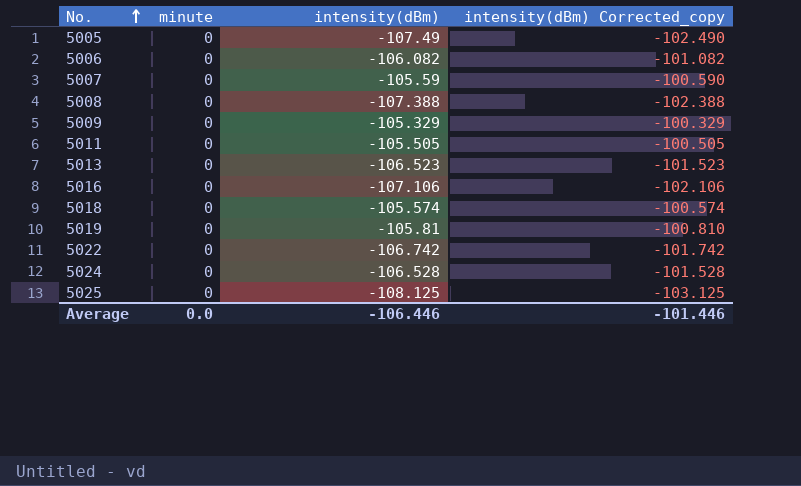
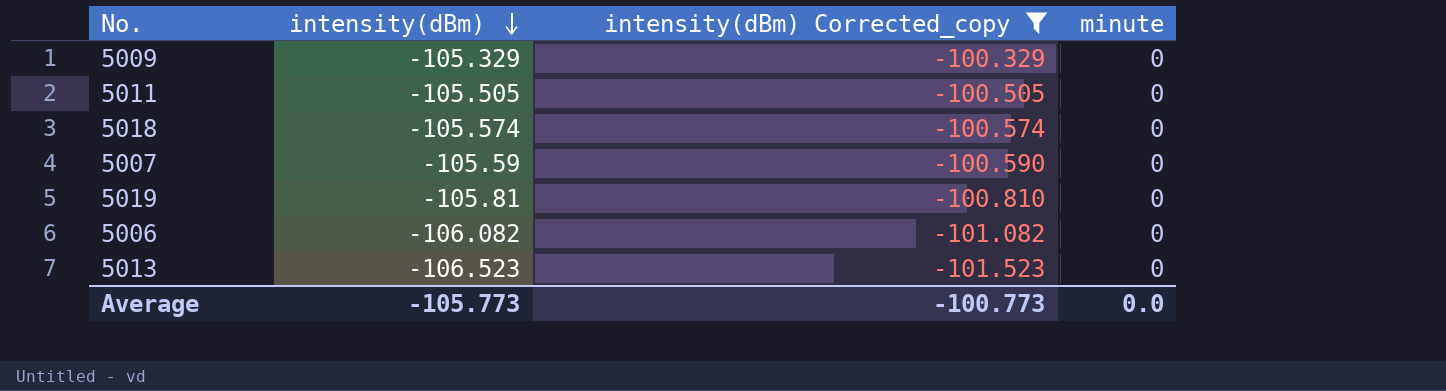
filter: none -> intensity(dBm) Corrected_copy >= -101.523
row order: No. ascending -> intensity(dBm) descending
column minute | position: 2 -> 4
Average | intensity(dBm): -106.446 -> -105.773
Average | intensity(dBm) Corrected_copy: -101.446 -> -100.773

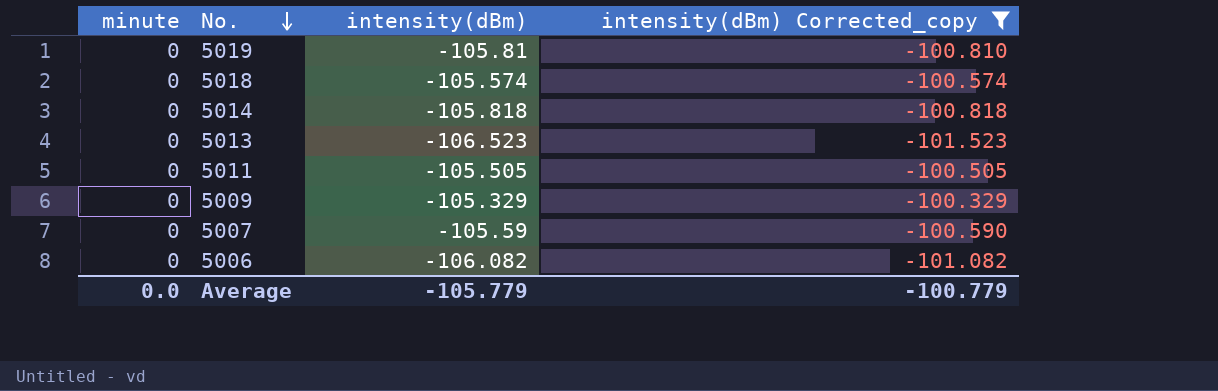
row order: intensity(dBm) descending -> No. descending
column minute | position: 4 -> 1
row 5014: none -> 0 | -105.818 | -100.818
Average | intensity(dBm): -105.773 -> -105.779
Average | intensity(dBm) Corrected_copy: -100.773 -> -100.779

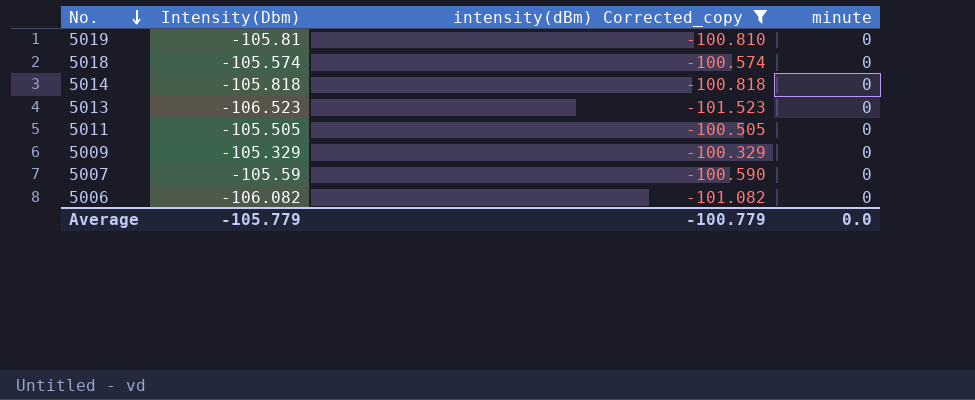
column name: intensity(dBm) -> Intensity(Dbm)
column minute | position: 1 -> 4

